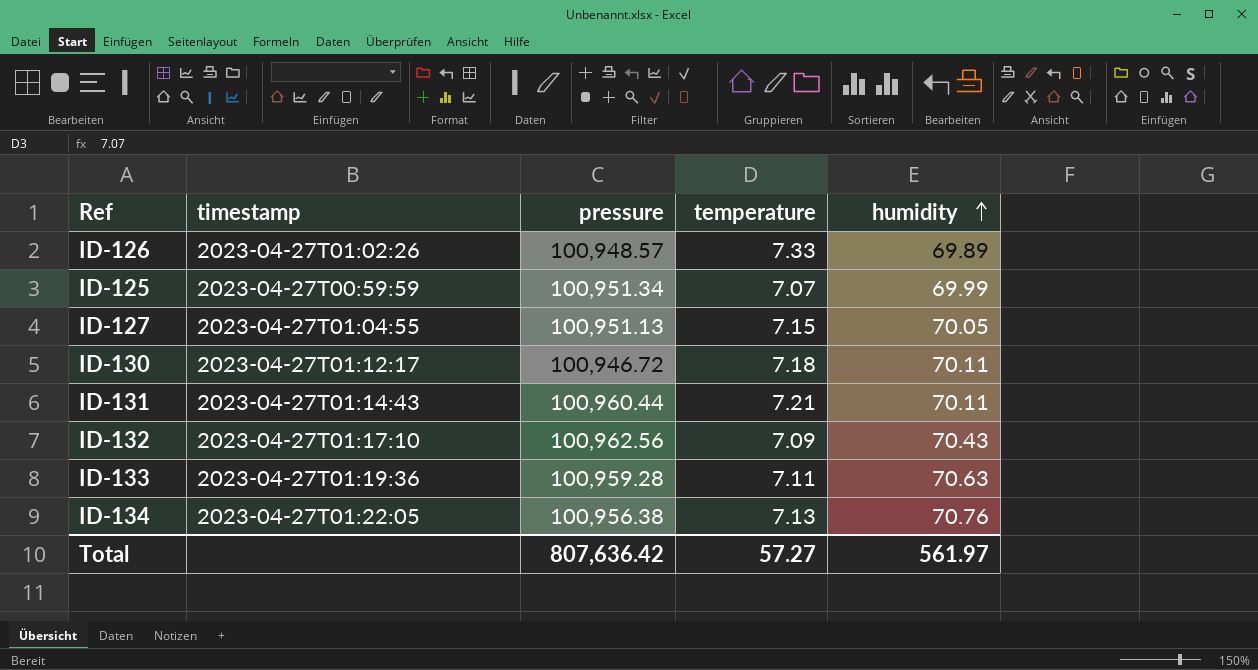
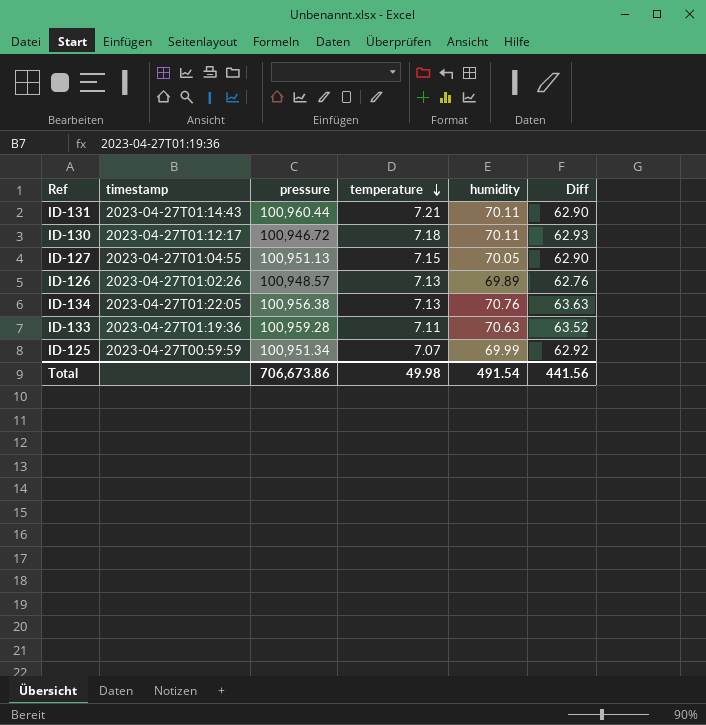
row order: humidity ascending -> temperature descending
column Diff | formula: none -> [humidity] - [temperature]
row ID-132: 2023-04-27T01:17:10 | 100,962.56 | 7.09 | 70.43 -> none
ID-126 | temperature: 7.33 -> 7.13
Total | pressure: 807,636.42 -> 706,673.86
Total | temperature: 57.27 -> 49.98
Total | humidity: 561.97 -> 491.54

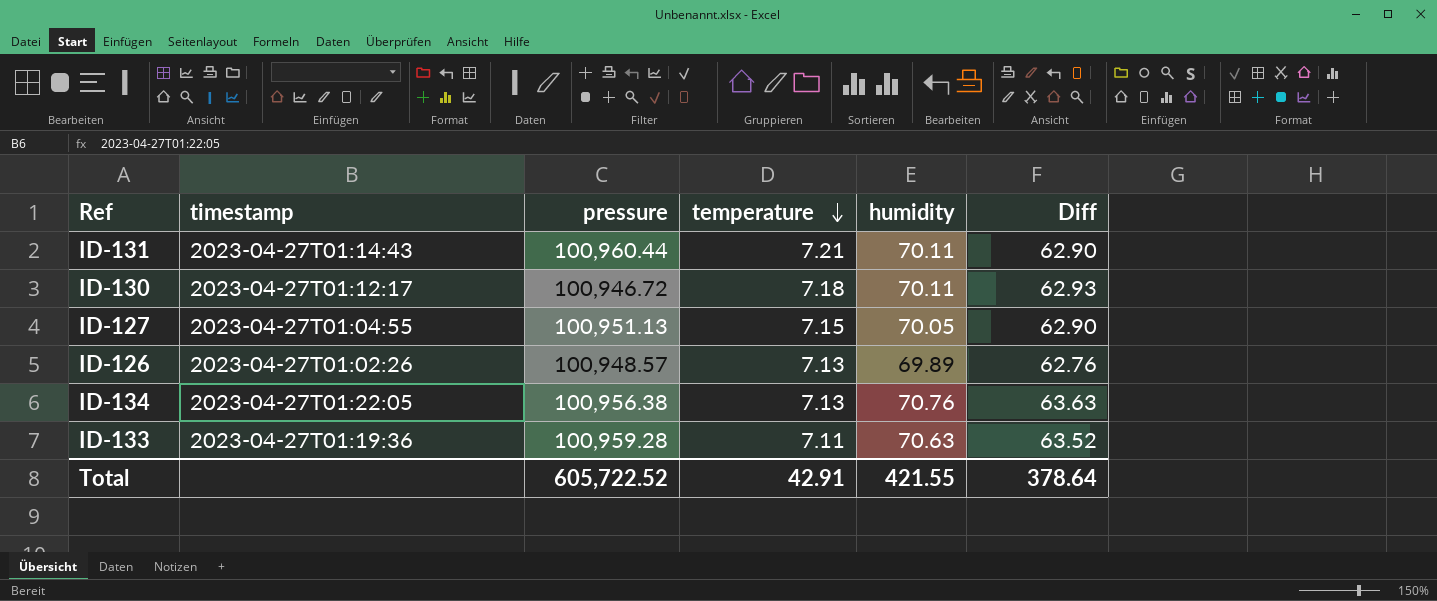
row ID-125: 2023-04-27T00:59:59 | 100,951.34 | 7.07 | 69.99 | 62.92 -> none
Total | pressure: 706,673.86 -> 605,722.52
Total | temperature: 49.98 -> 42.91
Total | humidity: 491.54 -> 421.55
Total | Diff: 441.56 -> 378.64

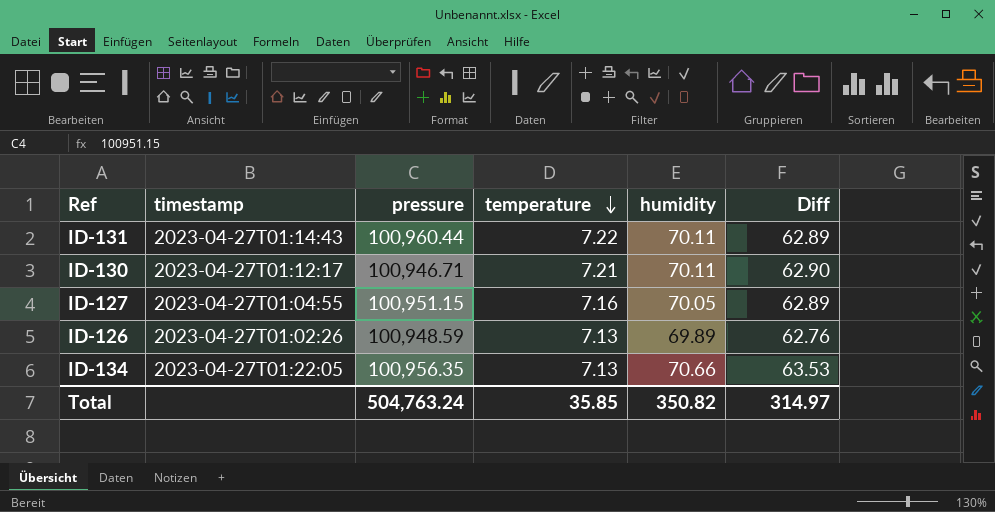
row ID-133: 2023-04-27T01:19:36 | 100,959.28 | 7.11 | 70.63 | 63.52 -> none
ID-131 | temperature: 7.21 -> 7.22
ID-131 | Diff: 62.90 -> 62.89
ID-130 | pressure: 100,946.72 -> 100,946.71
ID-130 | temperature: 7.18 -> 7.21
ID-130 | Diff: 62.93 -> 62.90
ID-127 | pressure: 100,951.13 -> 100,951.15
ID-127 | temperature: 7.15 -> 7.16
ID-127 | Diff: 62.90 -> 62.89
ID-126 | pressure: 100,948.57 -> 100,948.59
ID-134 | pressure: 100,956.38 -> 100,956.35
ID-134 | humidity: 70.76 -> 70.66
ID-134 | Diff: 63.63 -> 63.53
Total | pressure: 605,722.52 -> 504,763.24
Total | temperature: 42.91 -> 35.85
Total | humidity: 421.55 -> 350.82
Total | Diff: 378.64 -> 314.97

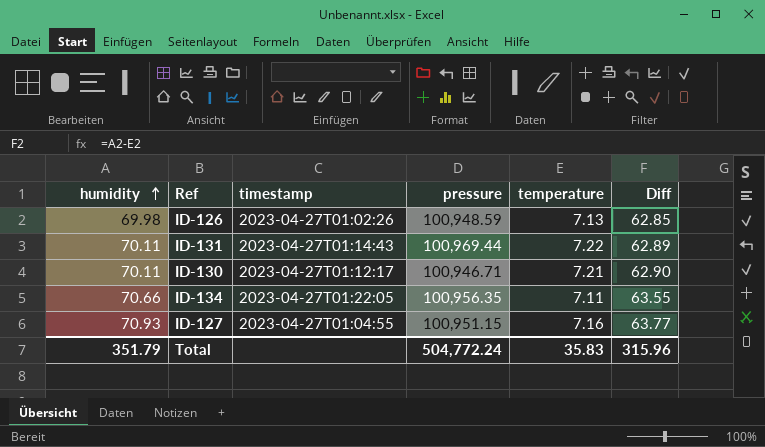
row order: temperature descending -> humidity ascending
column humidity | position: 5 -> 1
ID-126 | humidity: 69.89 -> 69.98
ID-126 | Diff: 62.76 -> 62.85
ID-131 | pressure: 100,960.44 -> 100,969.44
ID-134 | temperature: 7.13 -> 7.11
ID-134 | Diff: 63.53 -> 63.55
ID-127 | humidity: 70.05 -> 70.93
ID-127 | Diff: 62.89 -> 63.77
Total | humidity: 350.82 -> 351.79
Total | pressure: 504,763.24 -> 504,772.24
Total | temperature: 35.85 -> 35.83
Total | Diff: 314.97 -> 315.96

